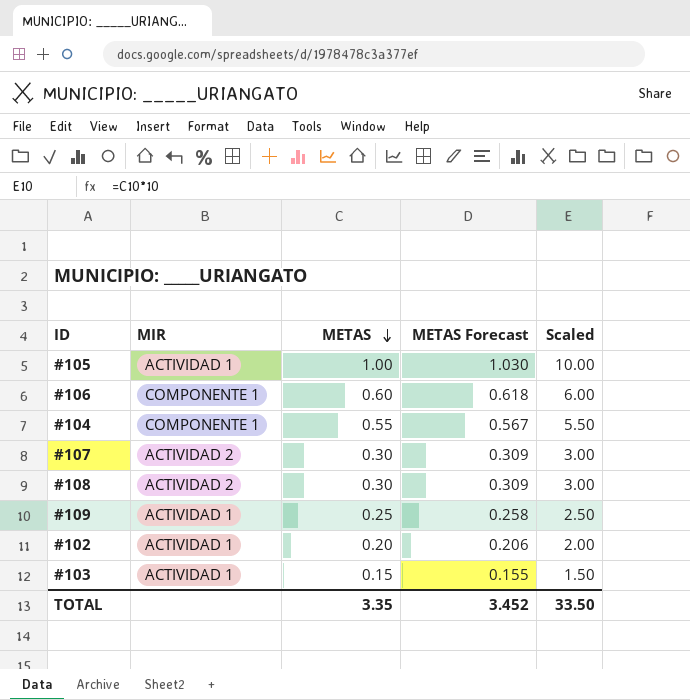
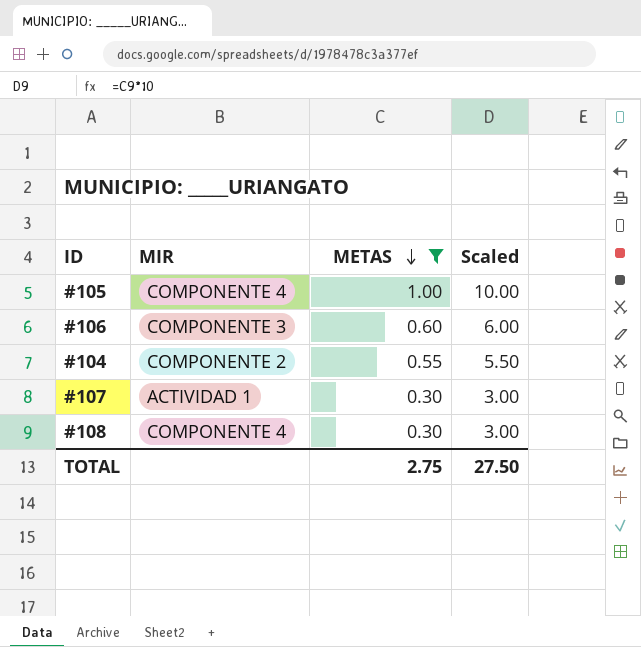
filter: none -> METAS >= 0.30
column METAS Forecast | formula: [METAS] * 1.03 -> none
#105 | MIR: ACTIVIDAD 1 -> COMPONENTE 4
#106 | MIR: COMPONENTE 1 -> COMPONENTE 3
#104 | MIR: COMPONENTE 1 -> COMPONENTE 2
#107 | MIR: ACTIVIDAD 2 -> ACTIVIDAD 1
#108 | MIR: ACTIVIDAD 2 -> COMPONENTE 4
TOTAL | METAS: 3.35 -> 2.75
TOTAL | Scaled: 33.50 -> 27.50

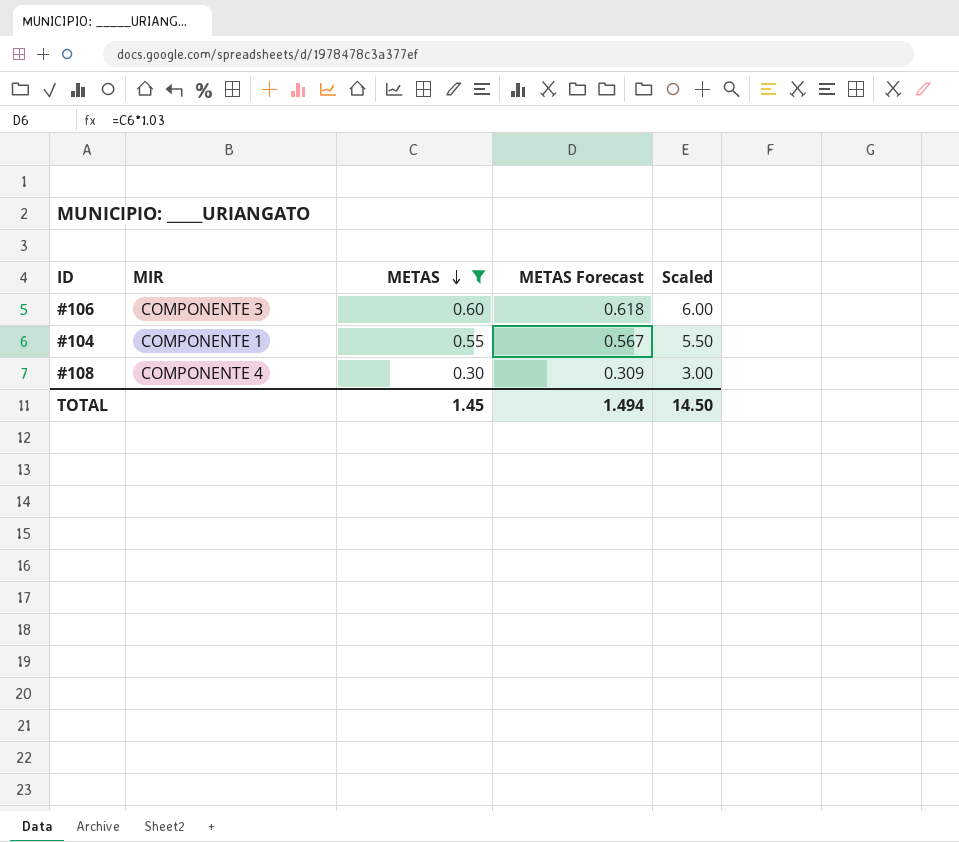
column METAS Forecast | formula: none -> [METAS] * 1.03
row #105: COMPONENTE 4 | 1.00 | 10.00 -> none
row #107: ACTIVIDAD 1 | 0.30 | 3.00 -> none
#104 | MIR: COMPONENTE 2 -> COMPONENTE 1
TOTAL | METAS: 2.75 -> 1.45
TOTAL | Scaled: 27.50 -> 14.50

